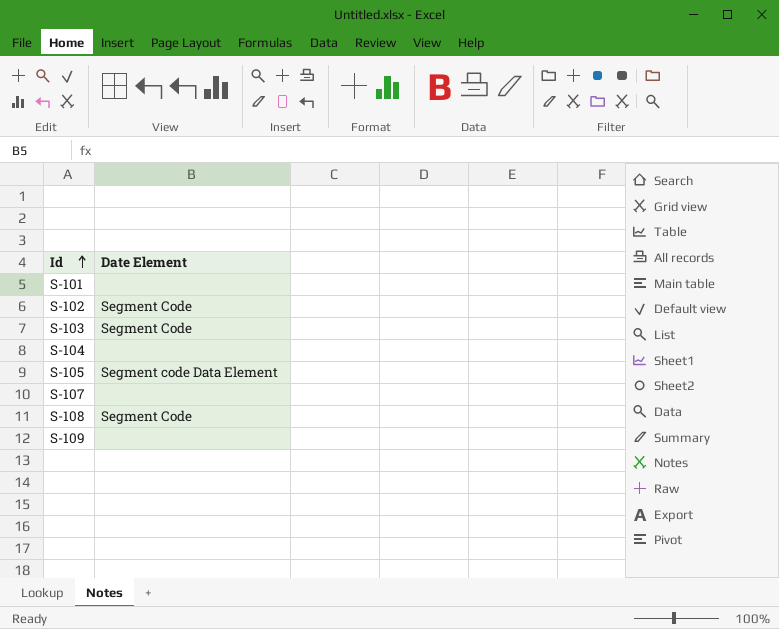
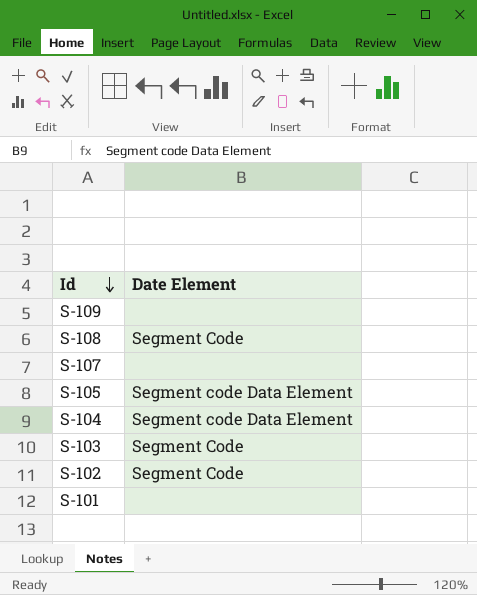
row order: Id ascending -> Id descending
S-104 | Date Element: none -> Segment code Data Element

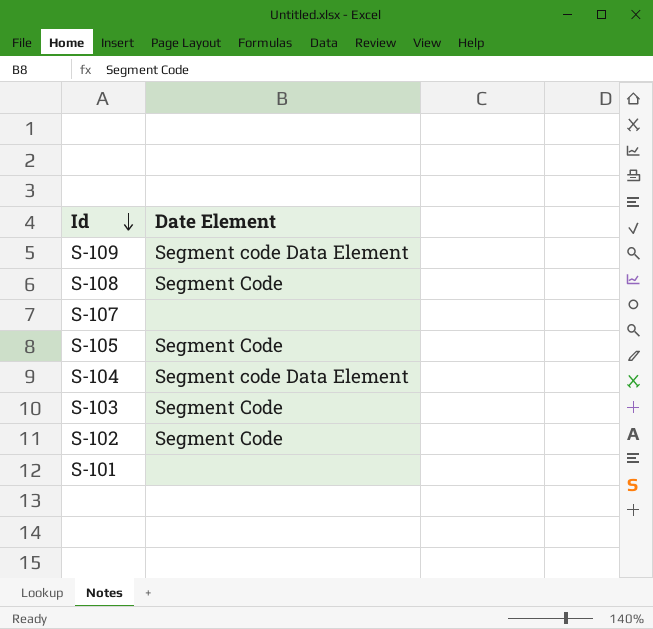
S-109 | Date Element: none -> Segment code Data Element
S-105 | Date Element: Segment code Data Element -> Segment Code

